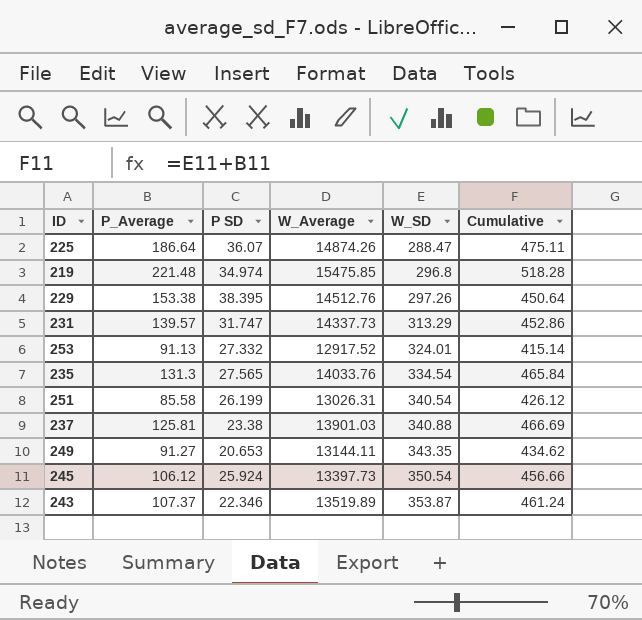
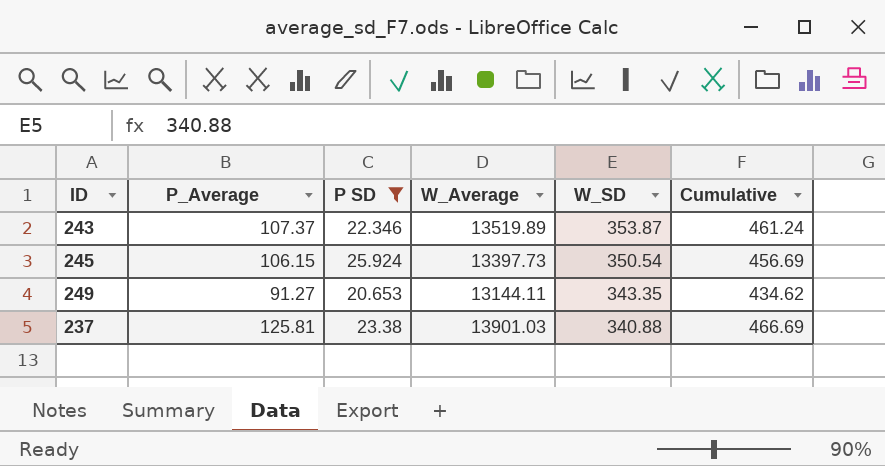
filter: none -> P SD <= 25.924
row order: W_SD ascending -> W_SD descending
245 | P_Average: 106.12 -> 106.15
245 | Cumulative: 456.66 -> 456.69

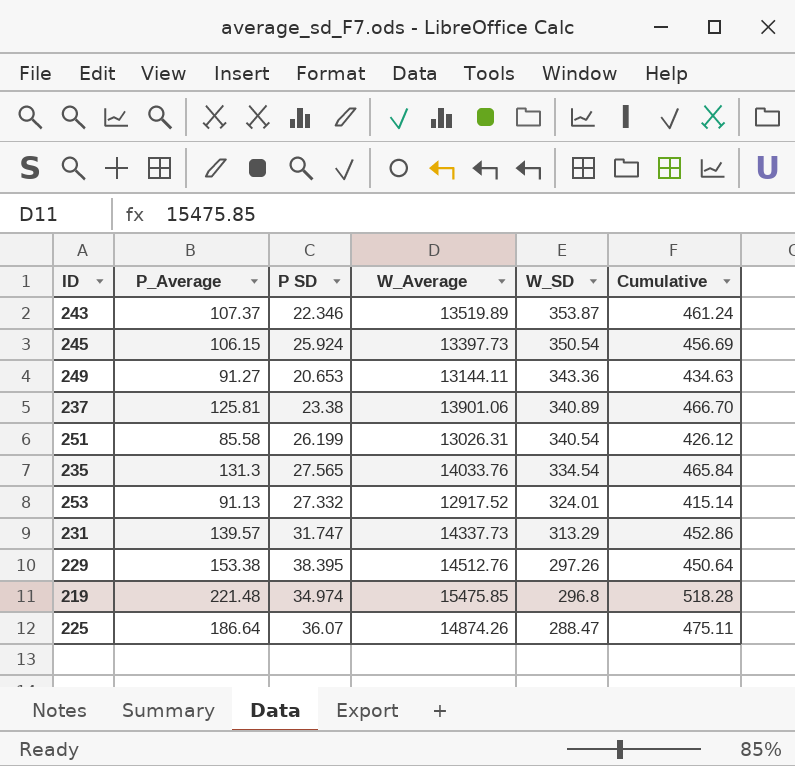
filter: P SD <= 25.924 -> none
249 | W_SD: 343.35 -> 343.36
249 | Cumulative: 434.62 -> 434.63
237 | W_Average: 13901.03 -> 13901.06
237 | W_SD: 340.88 -> 340.89
237 | Cumulative: 466.69 -> 466.70

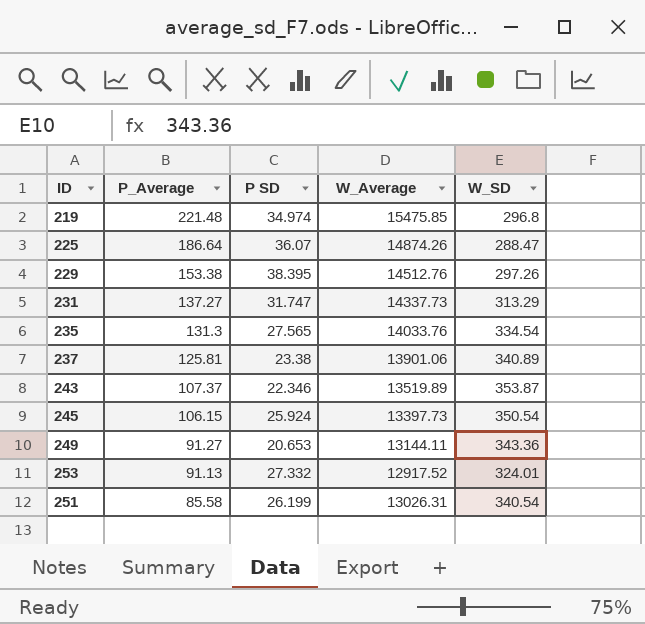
row order: W_SD descending -> P_Average descending
column Cumulative | formula: [P_Average] + [W_SD] -> none
231 | P_Average: 139.57 -> 137.27

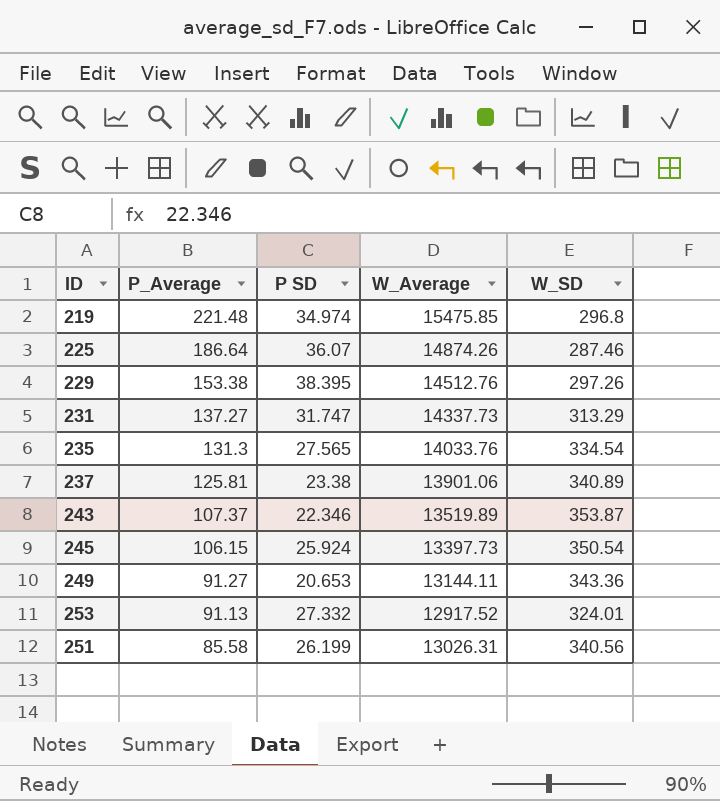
225 | W_SD: 288.47 -> 287.46
251 | W_SD: 340.54 -> 340.56

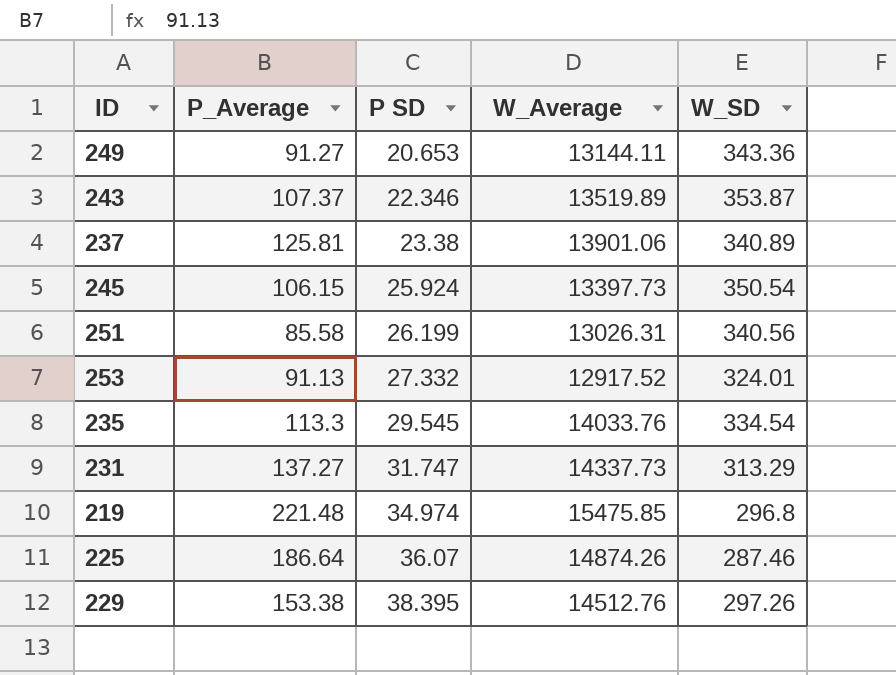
row order: P_Average descending -> P SD ascending
235 | P_Average: 131.3 -> 113.3
235 | P SD: 27.565 -> 29.545

